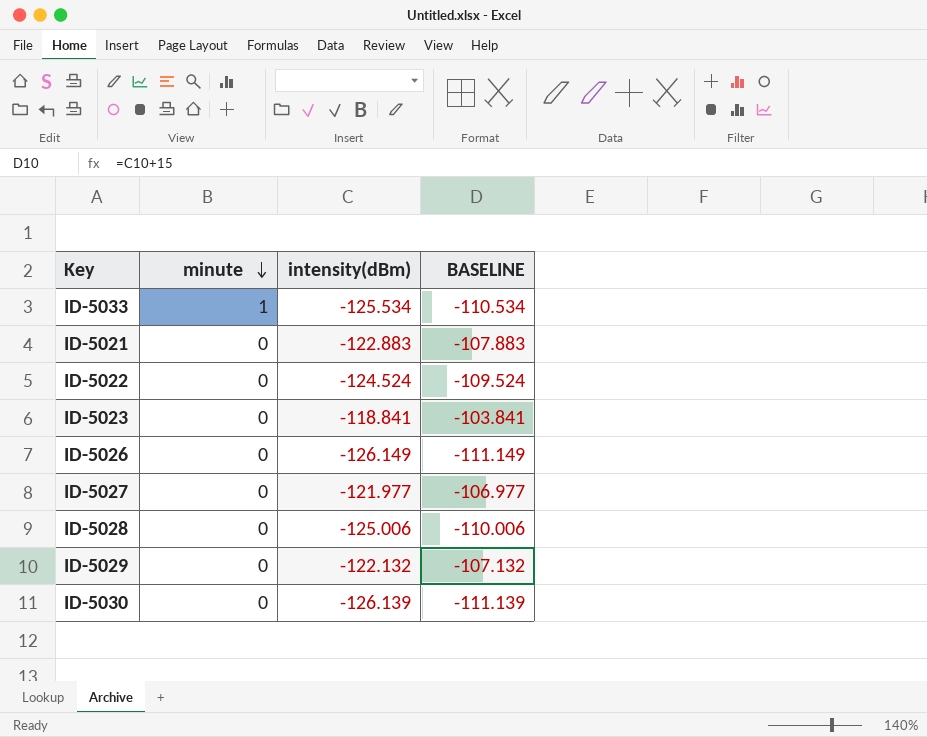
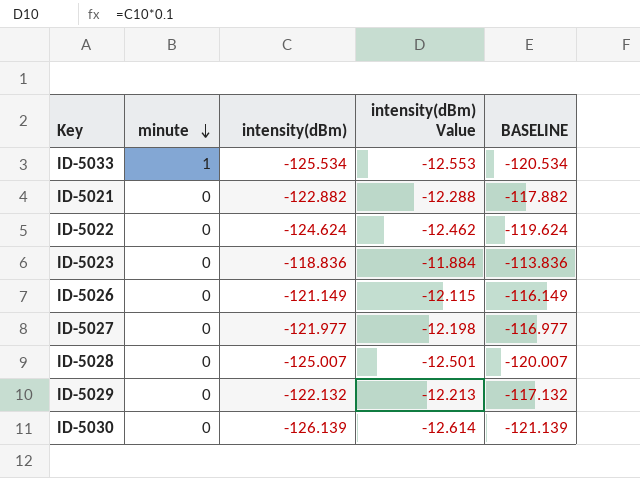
column intensity(dBm) Value | formula: none -> [intensity(dBm)] * 0.1
column BASELINE | formula: [intensity(dBm)] + 15 -> [intensity(dBm)] + 5
ID-5021 | intensity(dBm): -122.883 -> -122.882
ID-5022 | intensity(dBm): -124.524 -> -124.624
ID-5023 | intensity(dBm): -118.841 -> -118.836
ID-5026 | intensity(dBm): -126.149 -> -121.149
ID-5028 | intensity(dBm): -125.006 -> -125.007

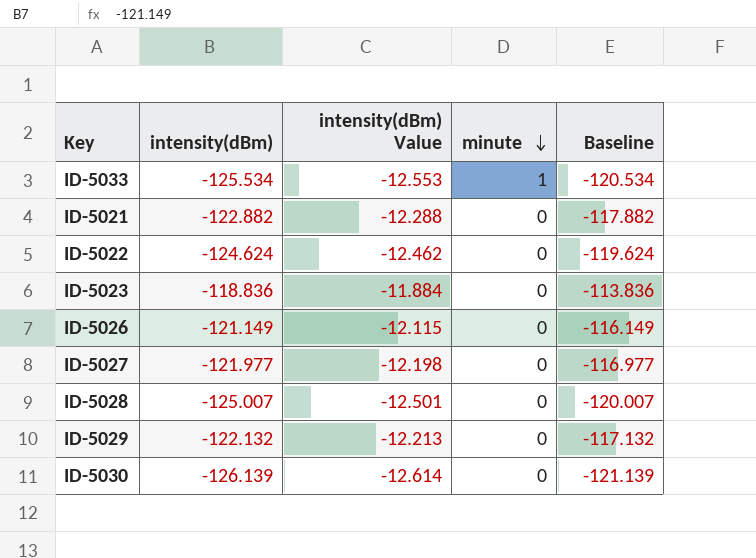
column minute | position: 2 -> 4
column name: BASELINE -> Baseline

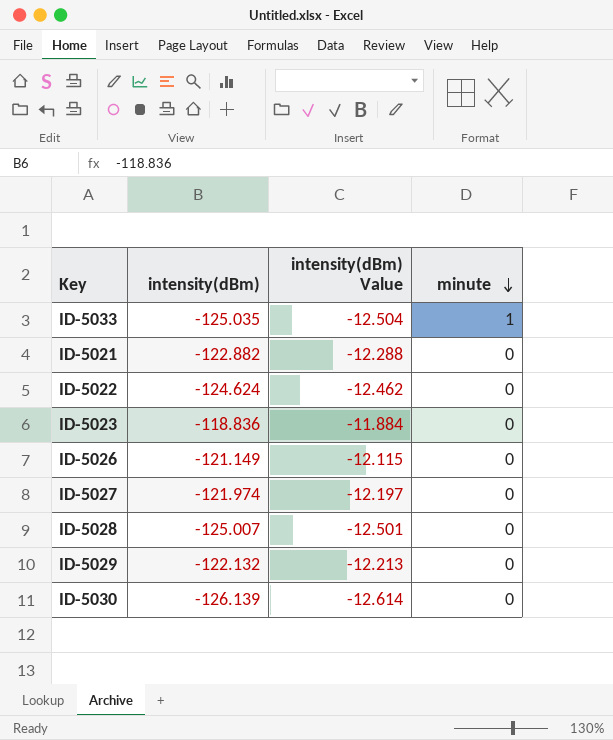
column Baseline | formula: [intensity(dBm)] + 5 -> none
ID-5033 | intensity(dBm): -125.534 -> -125.035
ID-5033 | intensity(dBm) Value: -12.553 -> -12.504
ID-5027 | intensity(dBm): -121.977 -> -121.974
ID-5027 | intensity(dBm) Value: -12.198 -> -12.197

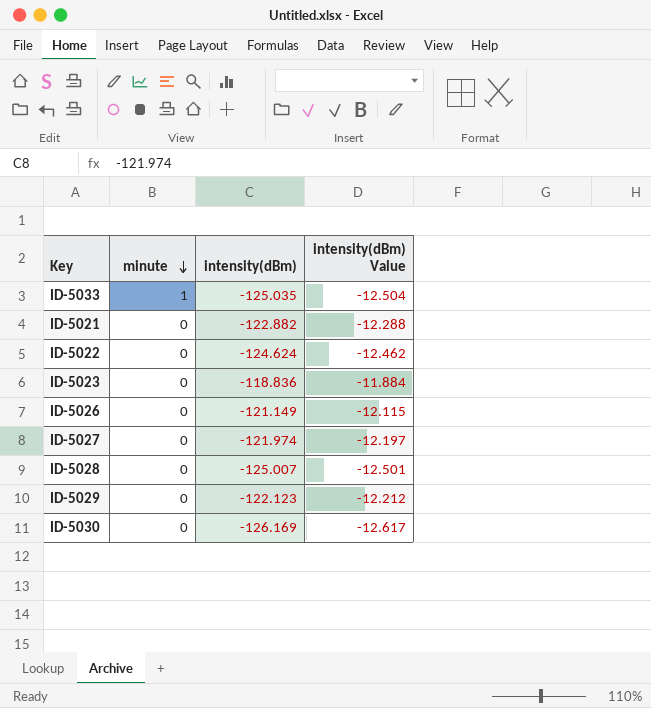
column minute | position: 4 -> 2
ID-5029 | intensity(dBm): -122.132 -> -122.123
ID-5029 | intensity(dBm) Value: -12.213 -> -12.212
ID-5030 | intensity(dBm): -126.139 -> -126.169
ID-5030 | intensity(dBm) Value: -12.614 -> -12.617

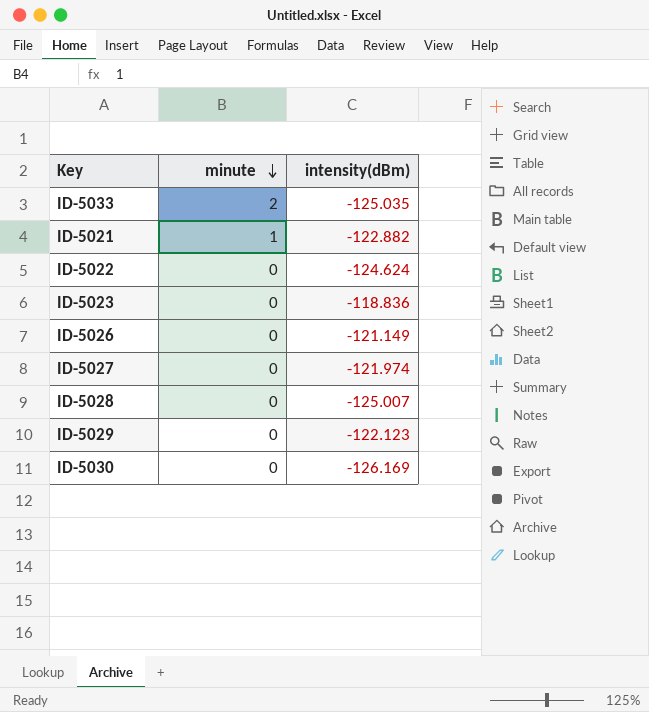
column intensity(dBm) Value | formula: [intensity(dBm)] * 0.1 -> none
ID-5033 | minute: 1 -> 2
ID-5021 | minute: 0 -> 1

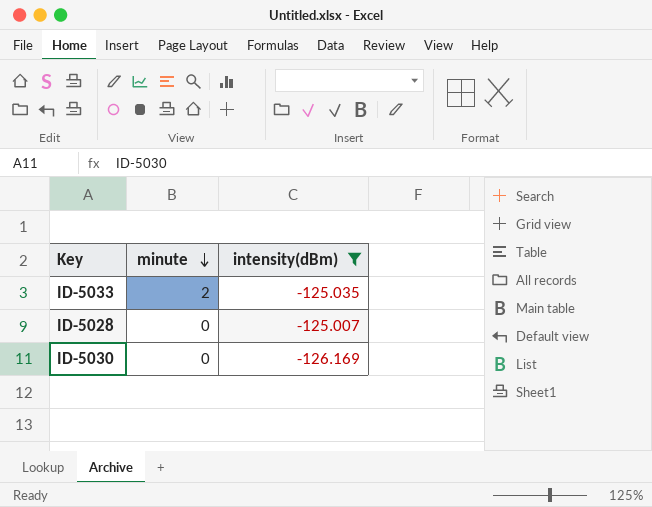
filter: none -> intensity(dBm) <= -125.007

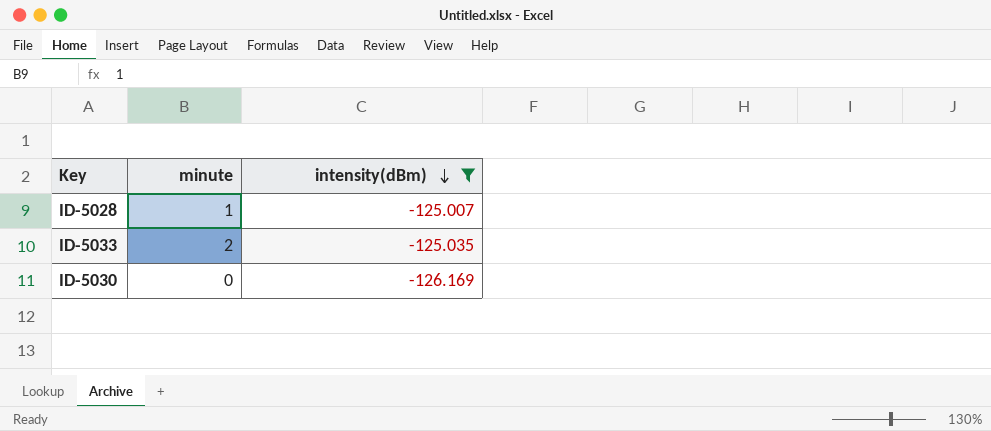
row order: minute descending -> intensity(dBm) descending
ID-5028 | minute: 0 -> 1

